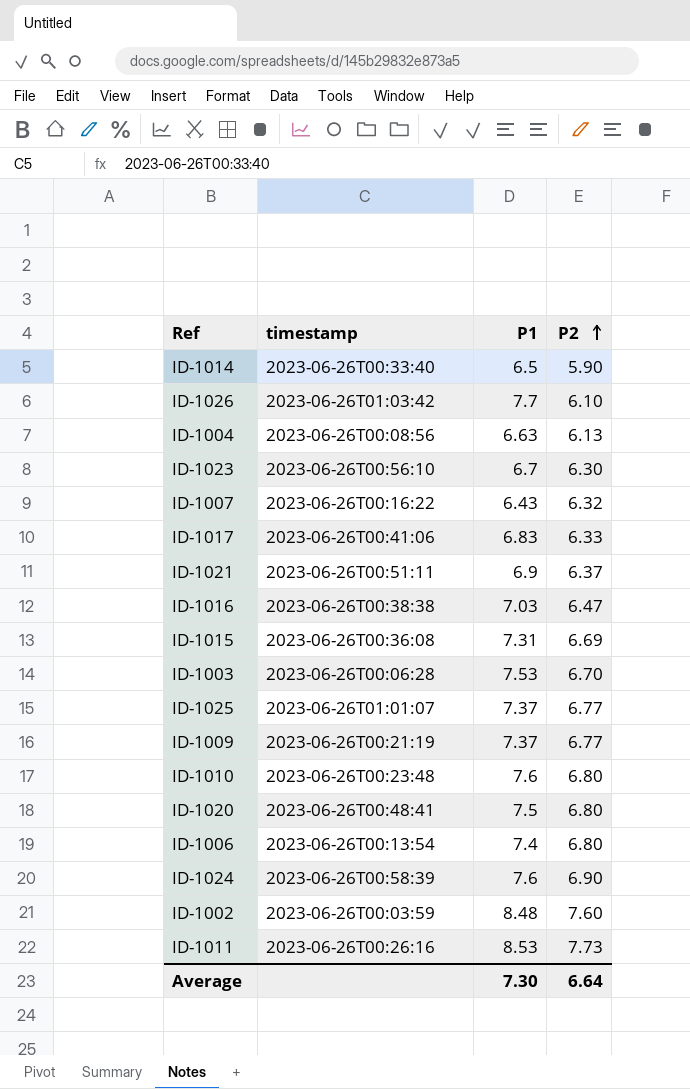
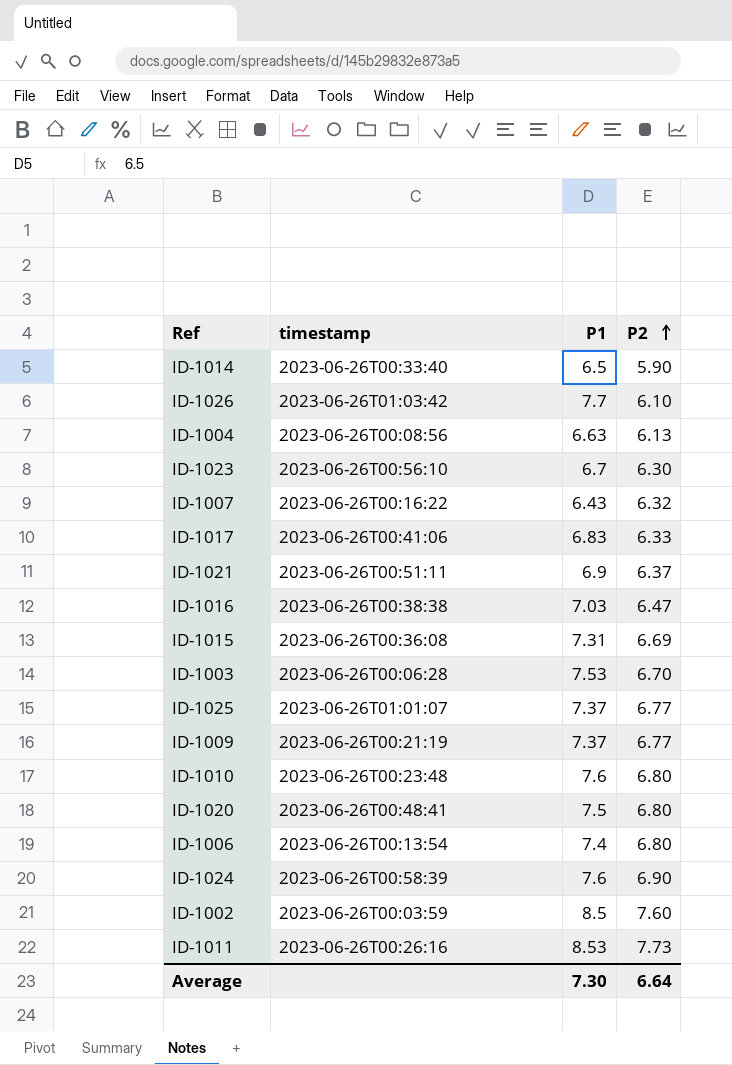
ID-1002 | P1: 8.48 -> 8.5

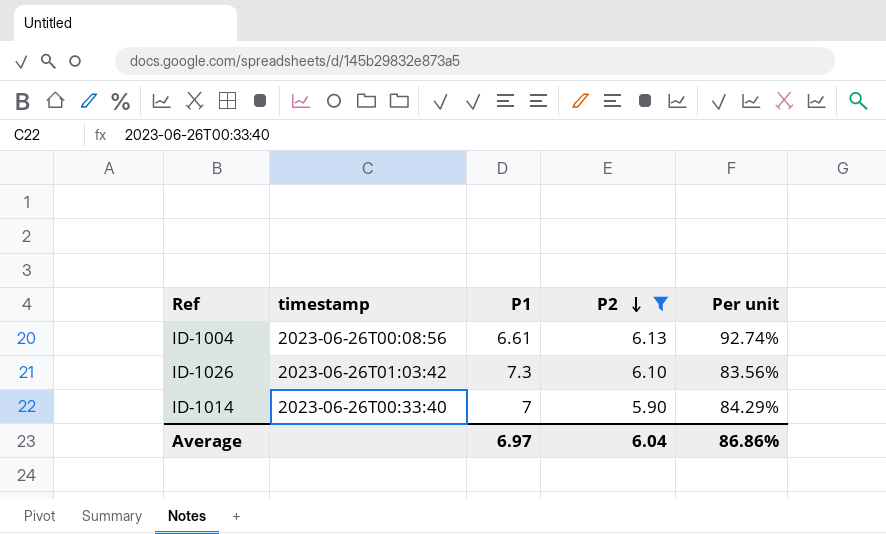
filter: none -> P2 <= 6.13
row order: P2 ascending -> P2 descending
column Per unit | formula: none -> [P2] / [P1]
ID-1004 | P1: 6.63 -> 6.61
ID-1026 | P1: 7.7 -> 7.3
ID-1014 | P1: 6.5 -> 7
Average | P1: 7.30 -> 6.97
Average | P2: 6.64 -> 6.04

